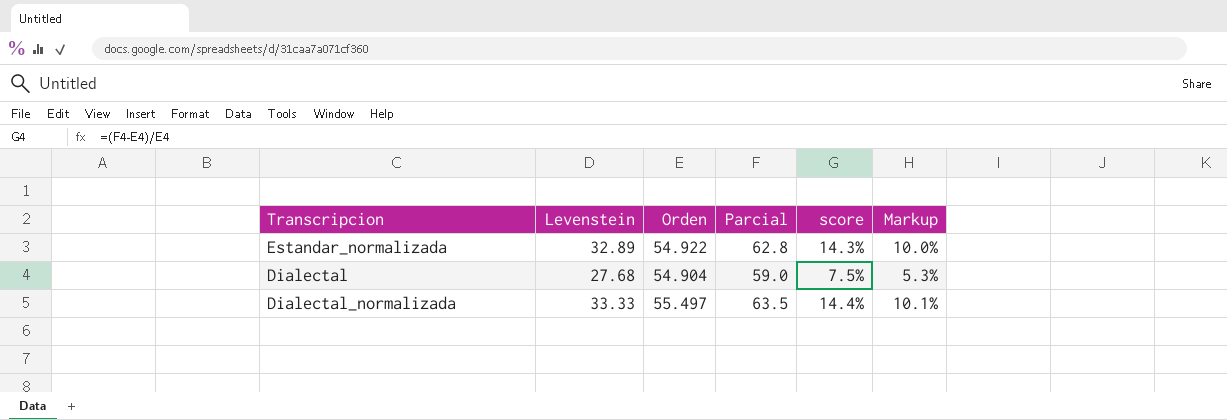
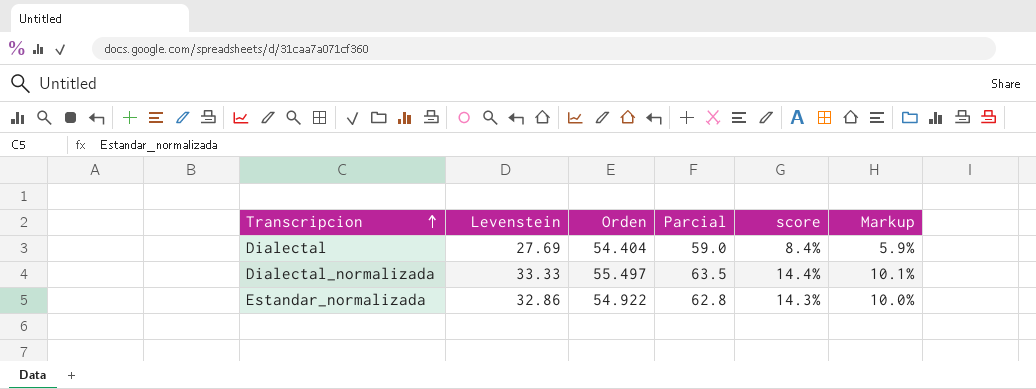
row order: none -> Transcripcion ascending
Dialectal | Levenstein: 27.68 -> 27.69
Dialectal | Orden: 54.904 -> 54.404
Dialectal | score: 7.5% -> 8.4%
Dialectal | Markup: 5.3% -> 5.9%
Estandar_normalizada | Levenstein: 32.89 -> 32.86

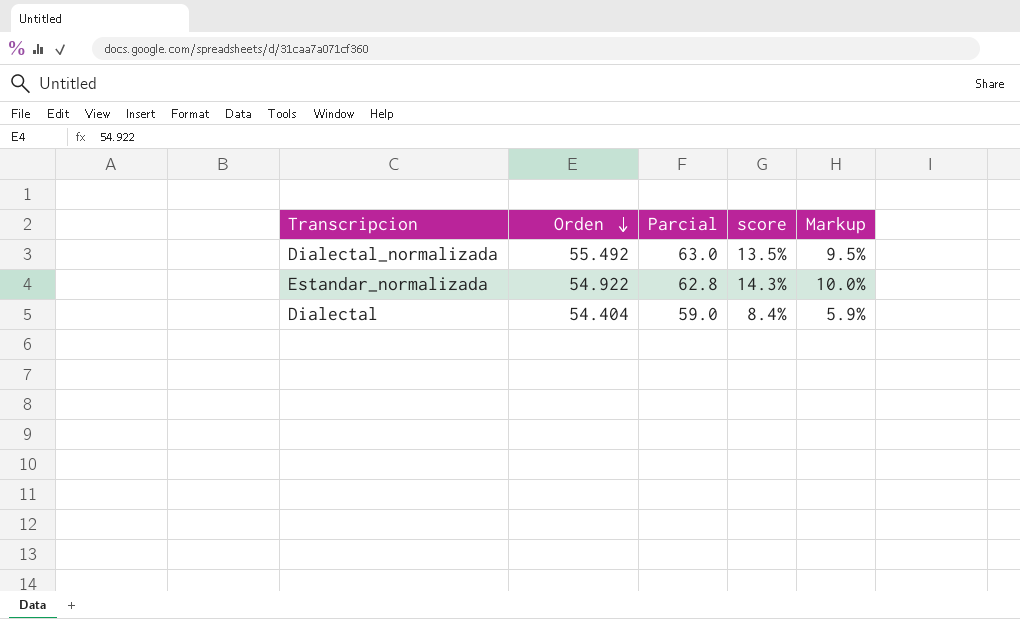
row order: Transcripcion ascending -> Orden descending
column Levenstein | position: 2 -> none
Dialectal_normalizada | Orden: 55.497 -> 55.492
Dialectal_normalizada | Parcial: 63.5 -> 63.0
Dialectal_normalizada | score: 14.4% -> 13.5%
Dialectal_normalizada | Markup: 10.1% -> 9.5%

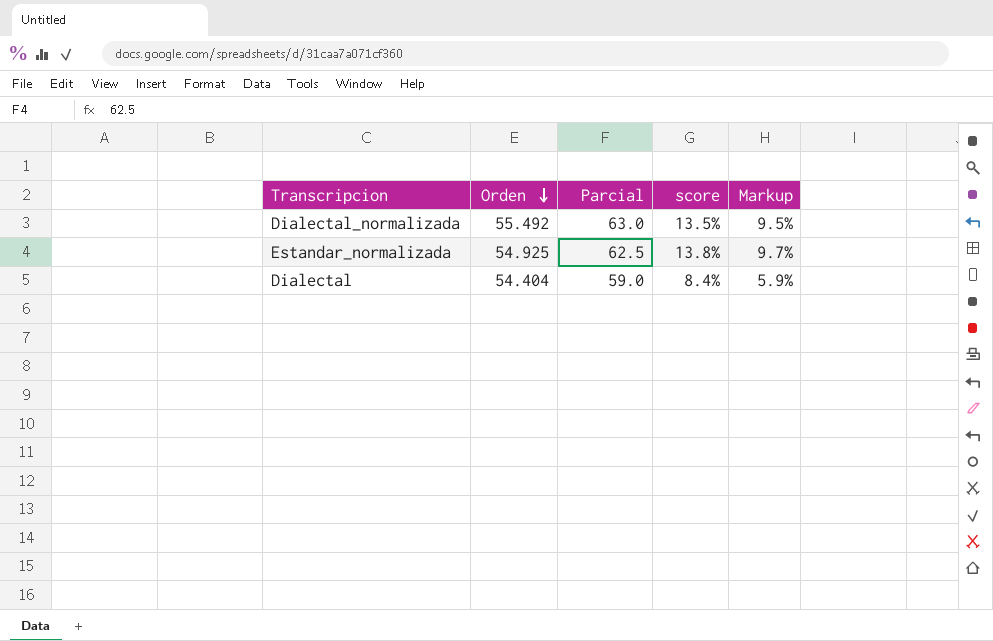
Estandar_normalizada | Orden: 54.922 -> 54.925
Estandar_normalizada | Parcial: 62.8 -> 62.5
Estandar_normalizada | score: 14.3% -> 13.8%
Estandar_normalizada | Markup: 10.0% -> 9.7%

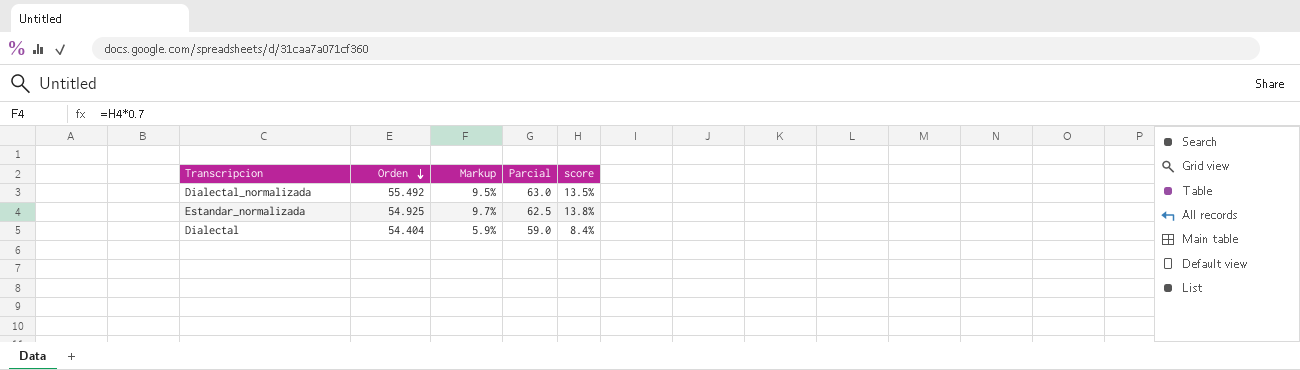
column Markup | position: 5 -> 3

